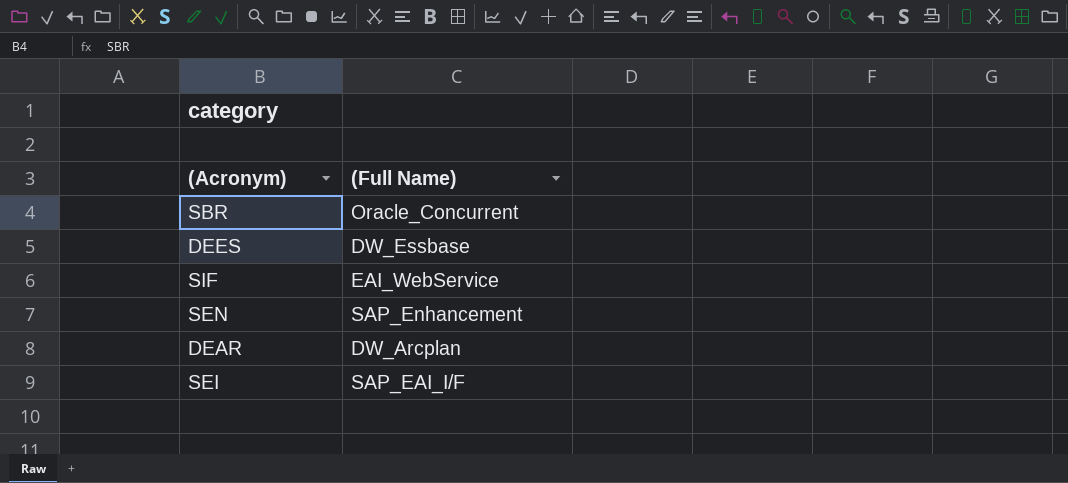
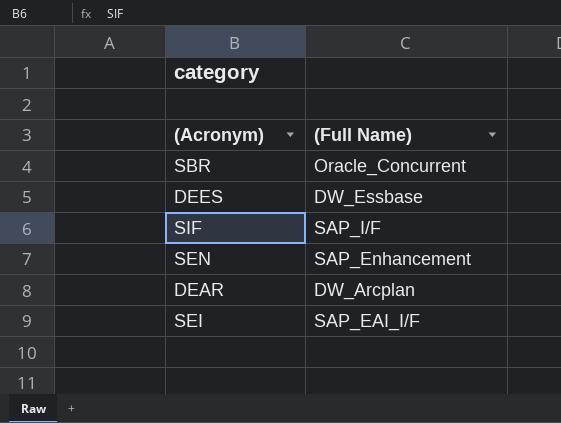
SIF | (Full Name): EAI_WebService -> SAP_I/F

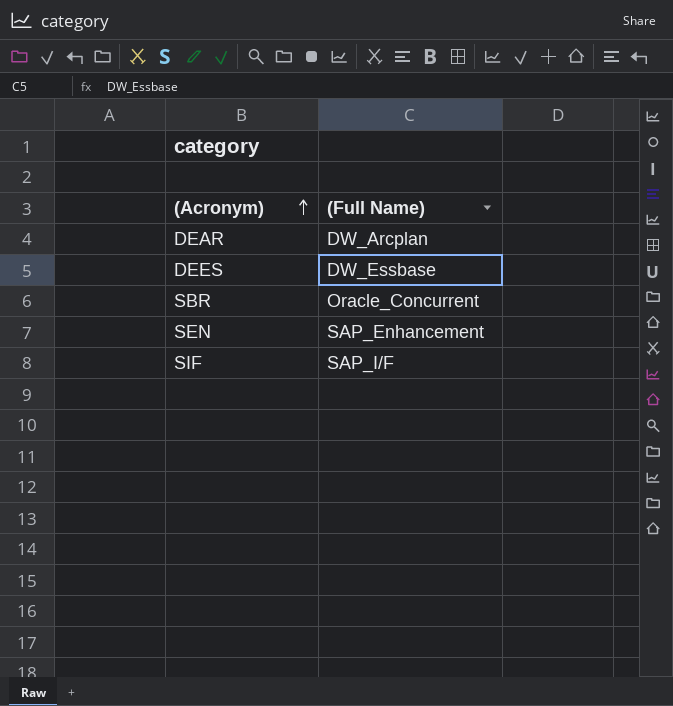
row order: none -> (Acronym) ascending
row SEI: SAP_EAI_I/F -> none

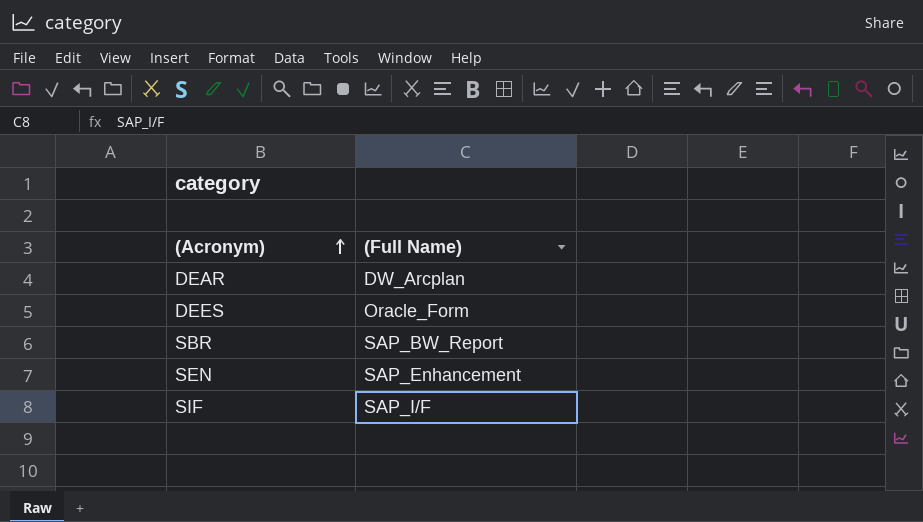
DEES | (Full Name): DW_Essbase -> Oracle_Form
SBR | (Full Name): Oracle_Concurrent -> SAP_BW_Report

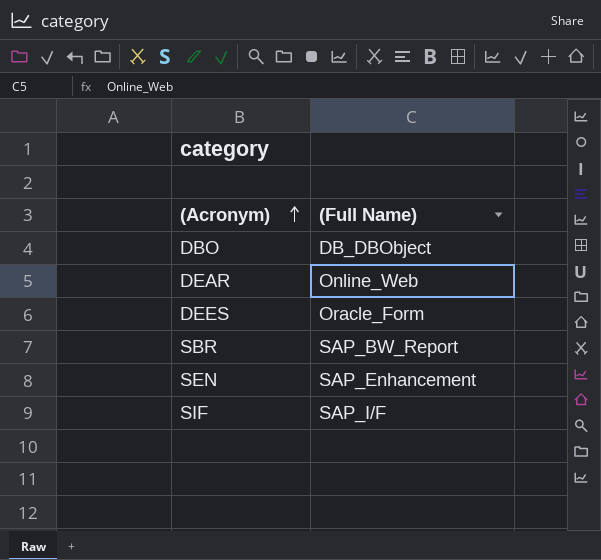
row DBO: none -> DB_DBObject
DEAR | (Full Name): DW_Arcplan -> Online_Web

